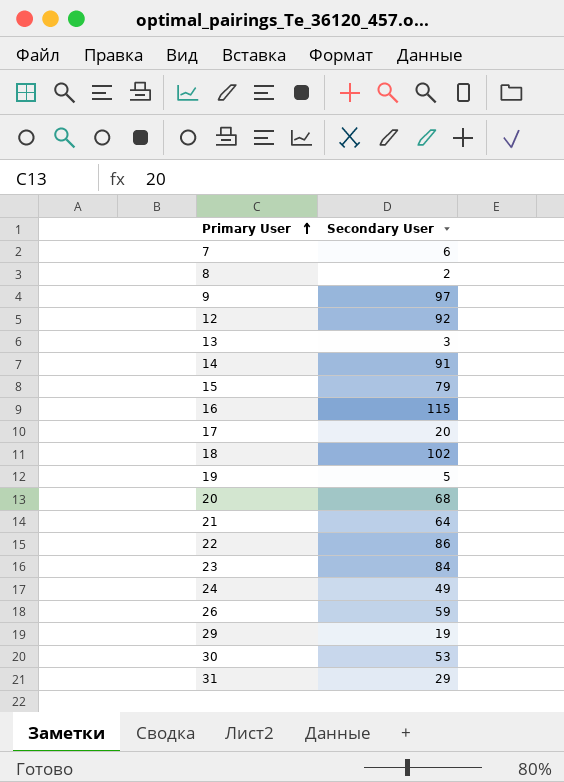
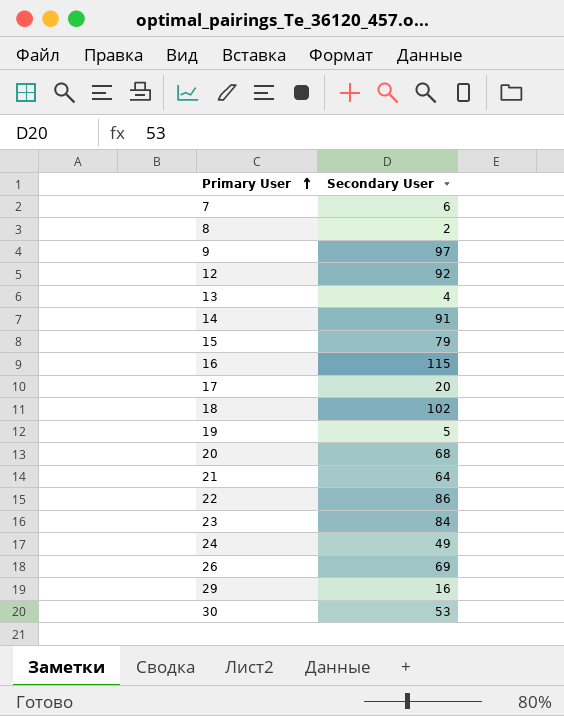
row 31: 29 -> none
13 | Secondary User: 3 -> 4
26 | Secondary User: 59 -> 69
29 | Secondary User: 19 -> 16

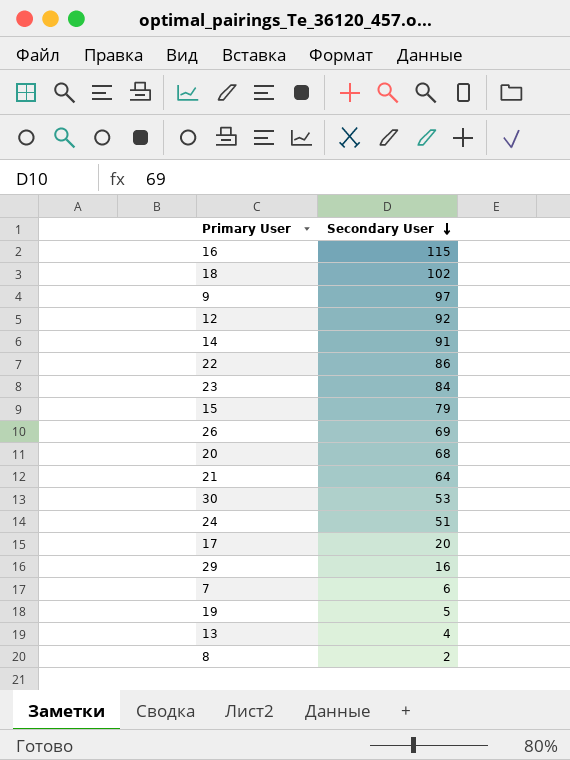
row order: Primary User ascending -> Secondary User descending
24 | Secondary User: 49 -> 51

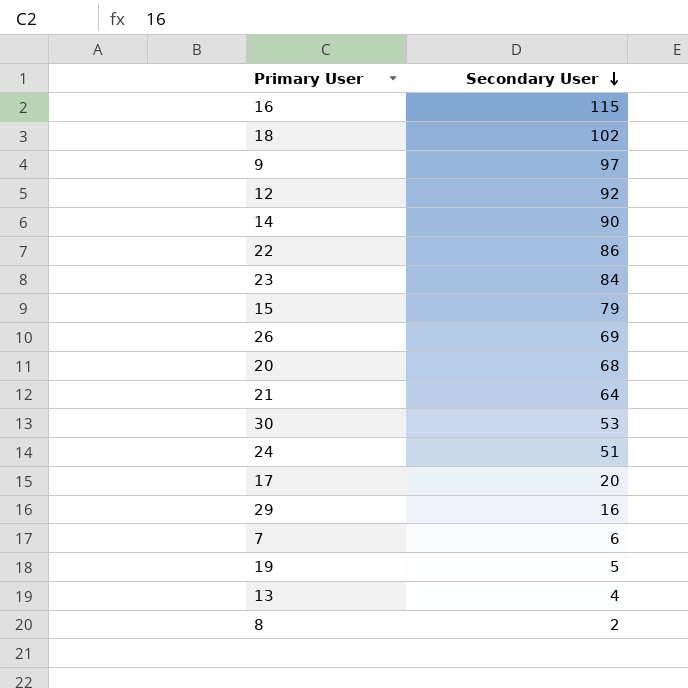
14 | Secondary User: 91 -> 90

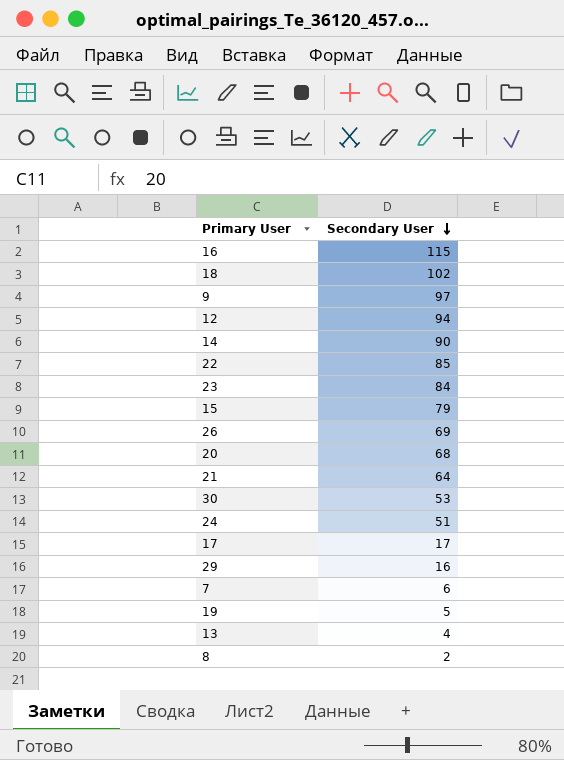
12 | Secondary User: 92 -> 94
22 | Secondary User: 86 -> 85
17 | Secondary User: 20 -> 17

